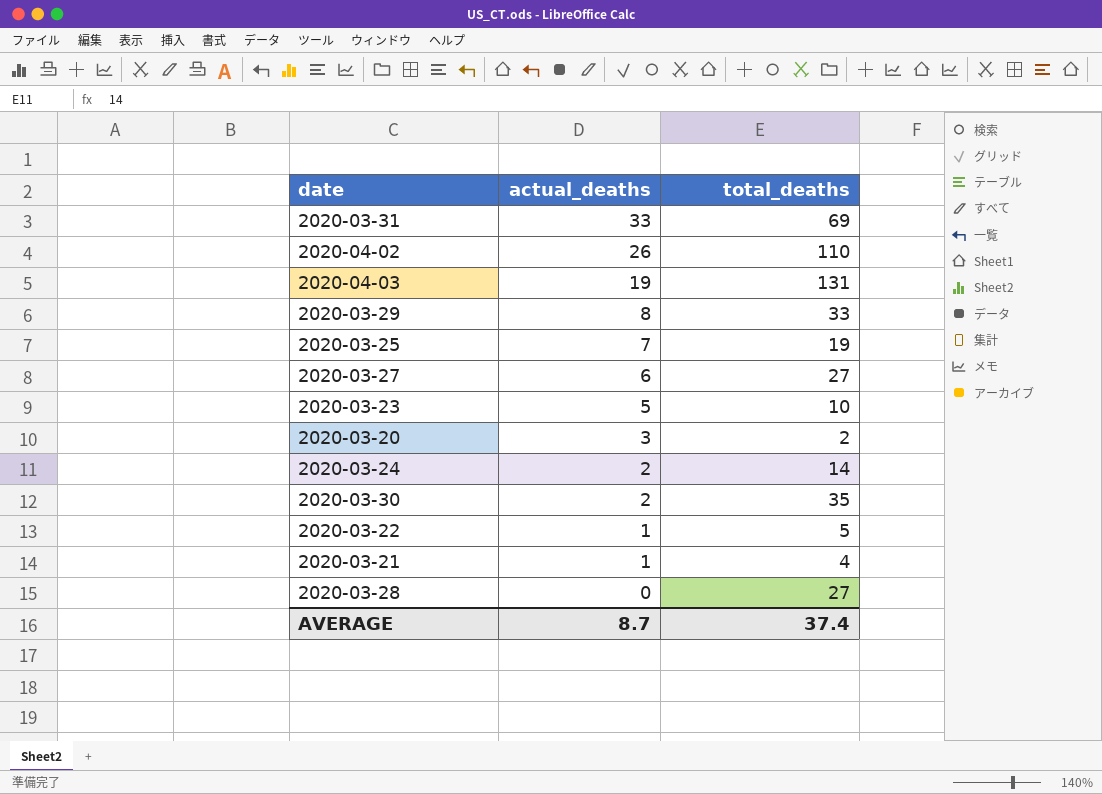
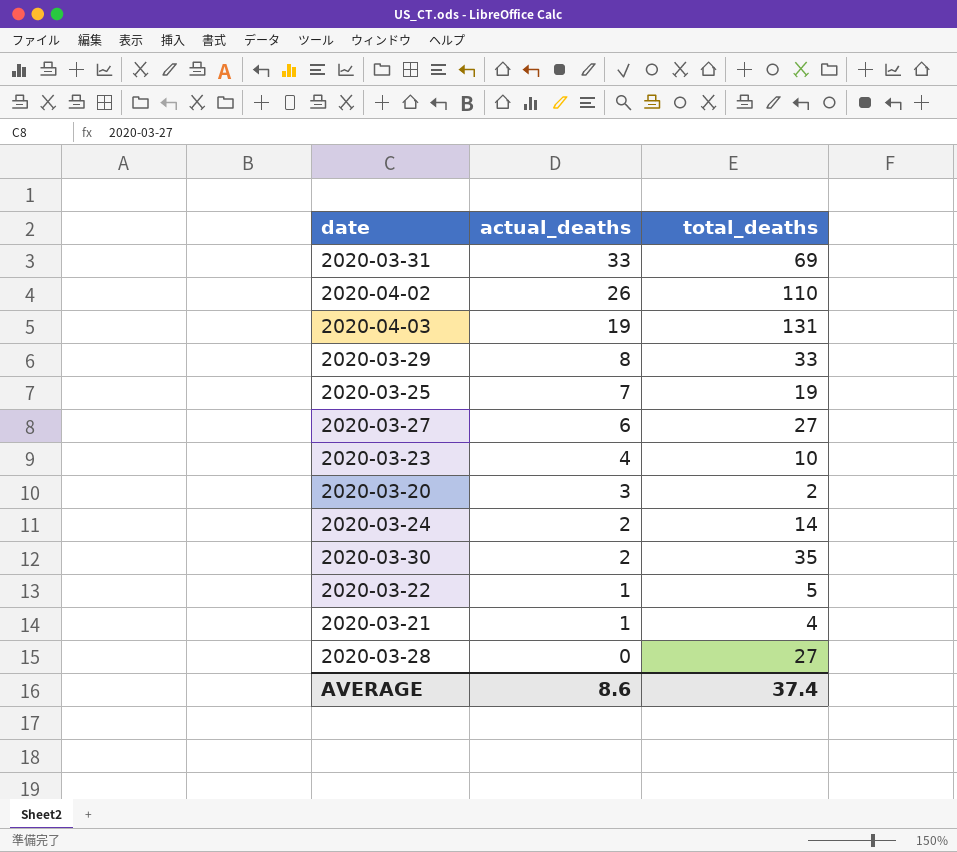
2020-03-23 | actual_deaths: 5 -> 4
AVERAGE | actual_deaths: 8.7 -> 8.6

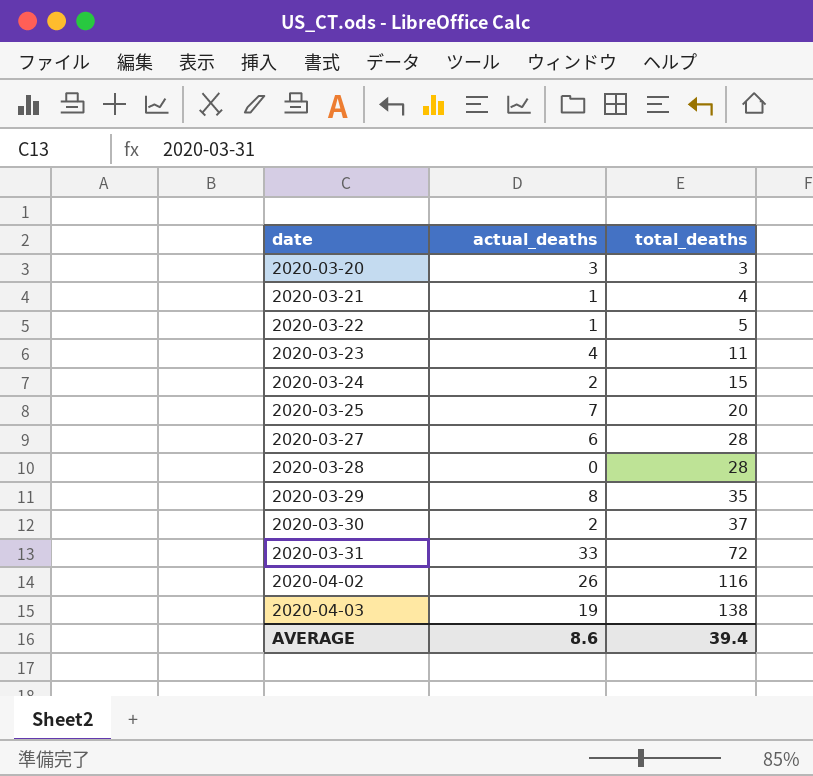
row order: actual_deaths descending -> date ascending
2020-03-20 | total_deaths: 2 -> 3
2020-03-23 | total_deaths: 10 -> 11
2020-03-24 | total_deaths: 14 -> 15
2020-03-25 | total_deaths: 19 -> 20
2020-03-27 | total_deaths: 27 -> 28
2020-03-28 | total_deaths: 27 -> 28
2020-03-29 | total_deaths: 33 -> 35
2020-03-30 | total_deaths: 35 -> 37
2020-03-31 | total_deaths: 69 -> 72
2020-04-02 | total_deaths: 110 -> 116
2020-04-03 | total_deaths: 131 -> 138
AVERAGE | total_deaths: 37.4 -> 39.4

